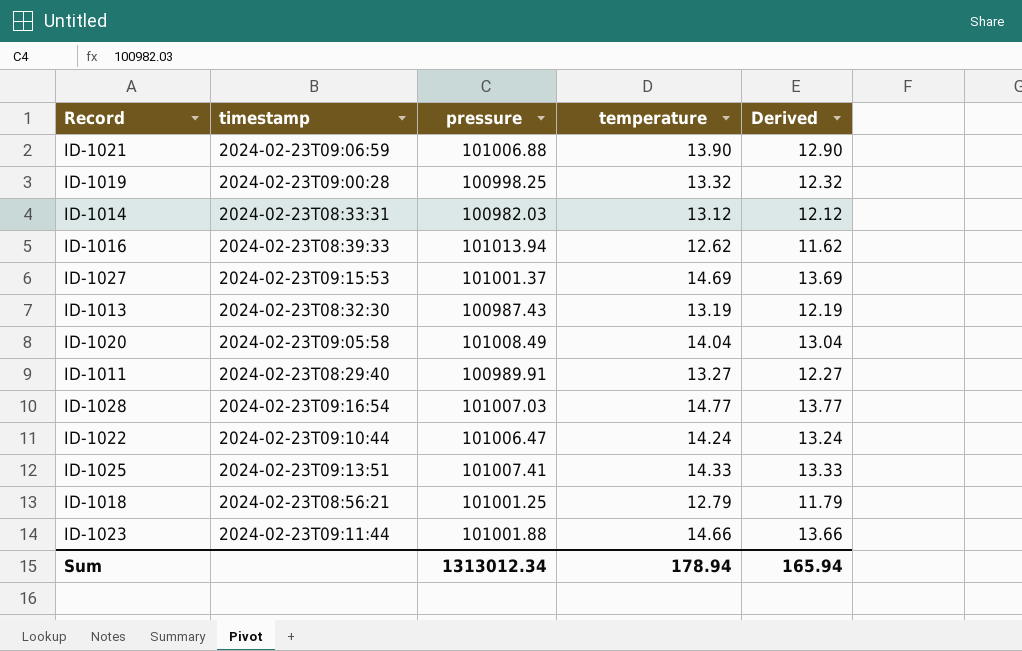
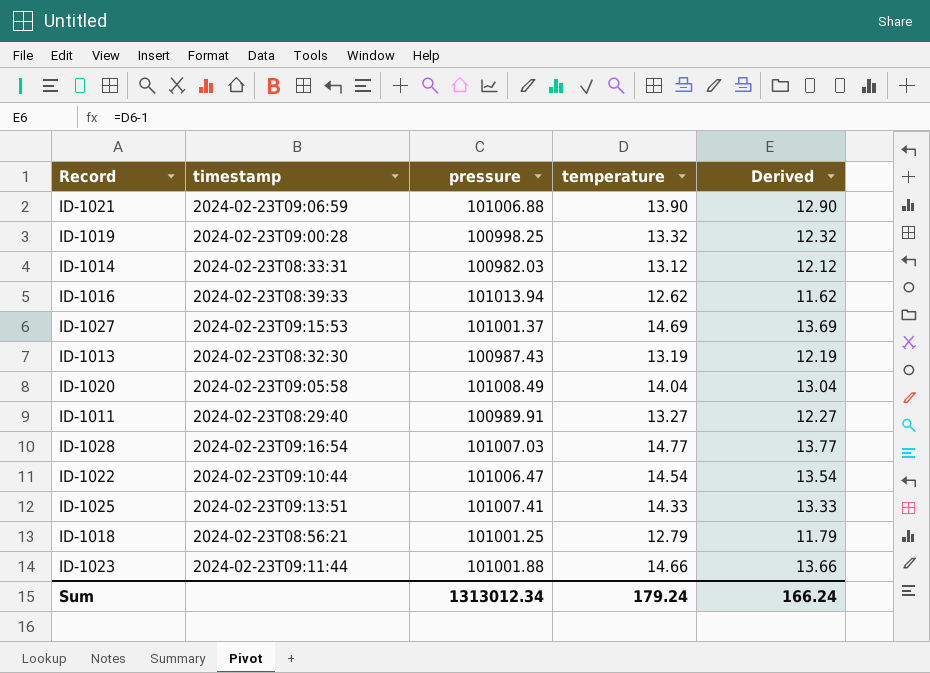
ID-1022 | temperature: 14.24 -> 14.54
ID-1022 | Derived: 13.24 -> 13.54
Sum | temperature: 178.94 -> 179.24
Sum | Derived: 165.94 -> 166.24

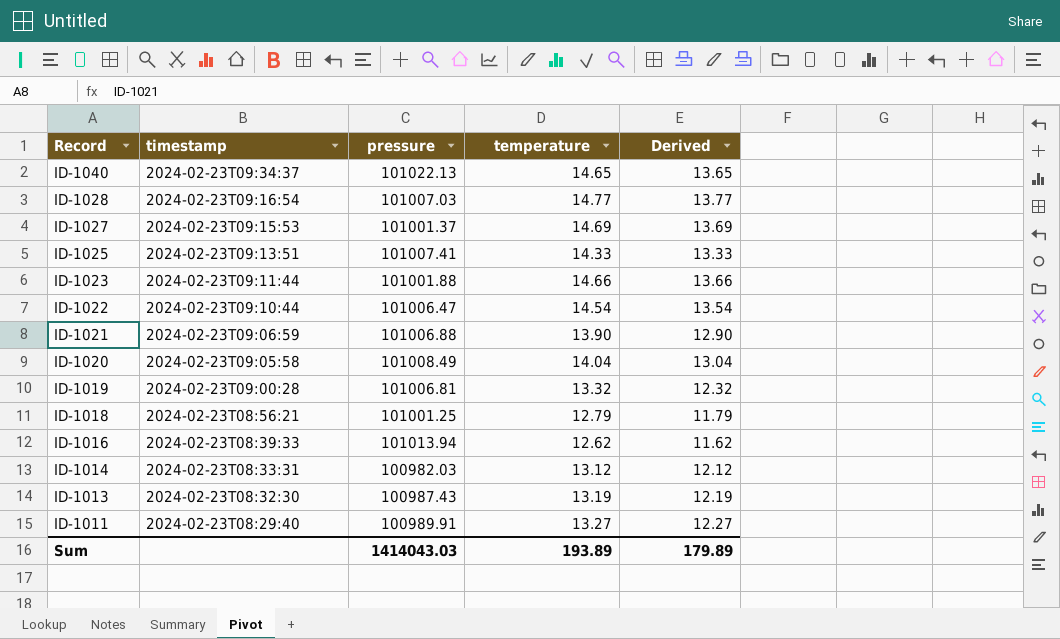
row order: none -> Record descending
row ID-1040: none -> 2024-02-23T09:34:37 | 101022.13 | 14.65 | 13.65
ID-1019 | pressure: 100998.25 -> 101006.81
Sum | pressure: 1313012.34 -> 1414043.03
Sum | temperature: 179.24 -> 193.89
Sum | Derived: 166.24 -> 179.89

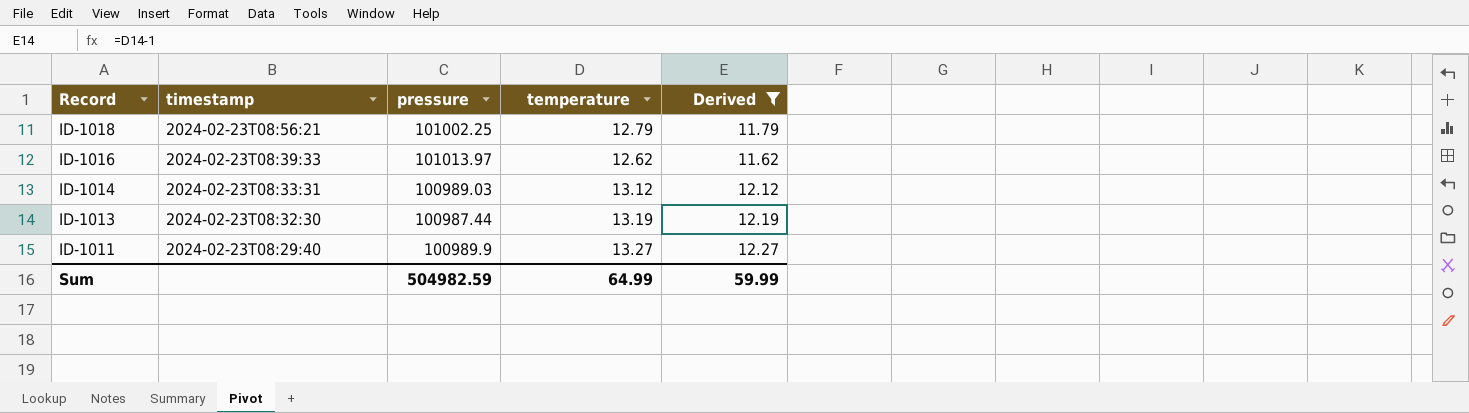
filter: none -> Derived <= 12.27
ID-1018 | pressure: 101001.25 -> 101002.25
ID-1016 | pressure: 101013.94 -> 101013.97
ID-1014 | pressure: 100982.03 -> 100989.03
ID-1013 | pressure: 100987.43 -> 100987.44
ID-1011 | pressure: 100989.91 -> 100989.9
Sum | pressure: 1414043.03 -> 504982.59
Sum | temperature: 193.89 -> 64.99
Sum | Derived: 179.89 -> 59.99

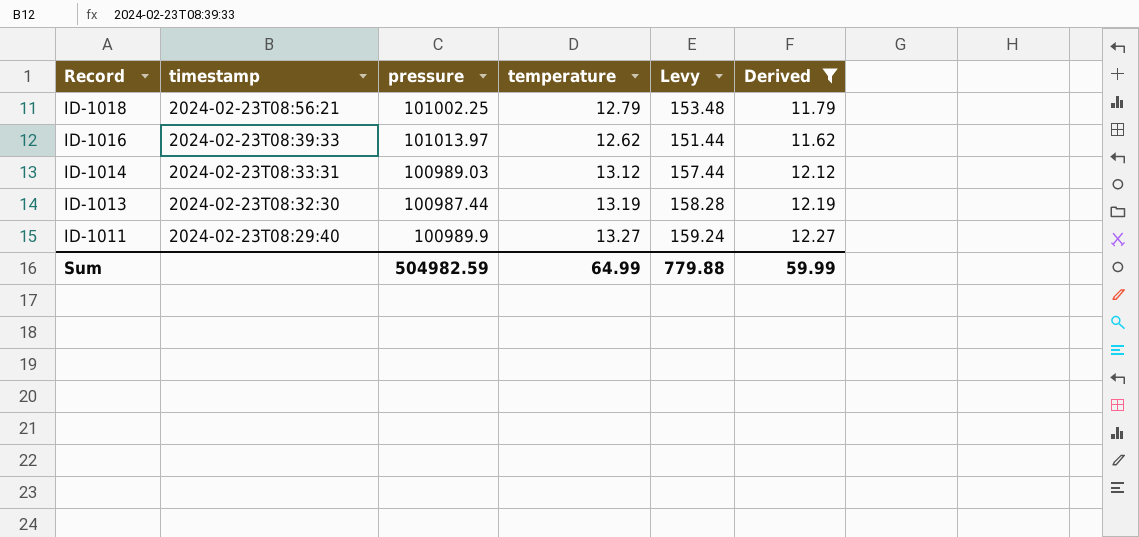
column Levy | formula: none -> [temperature] * 12

